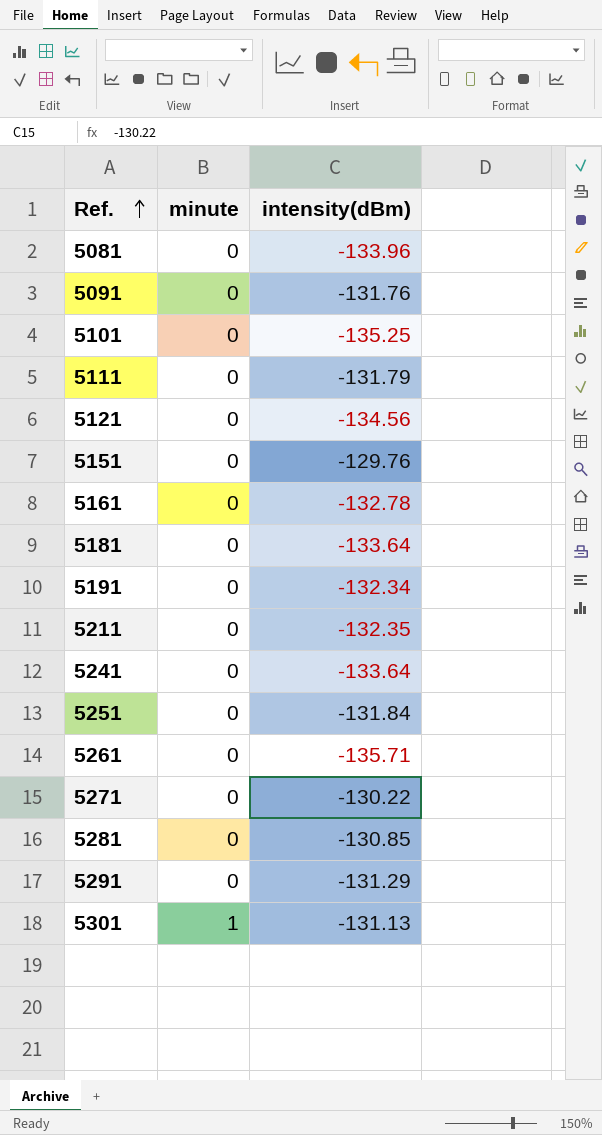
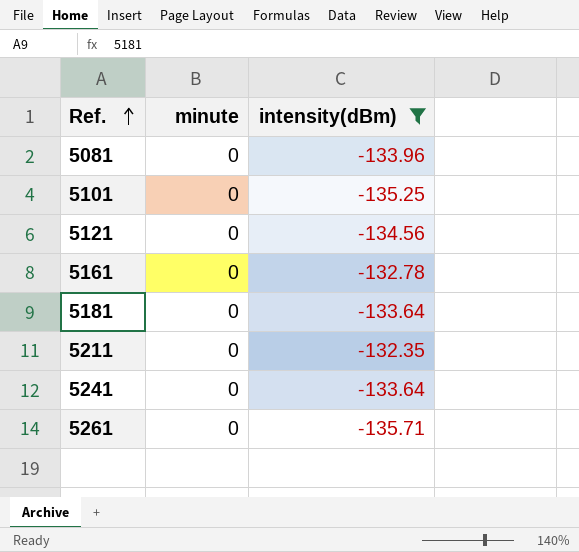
filter: none -> intensity(dBm) <= -132.35

